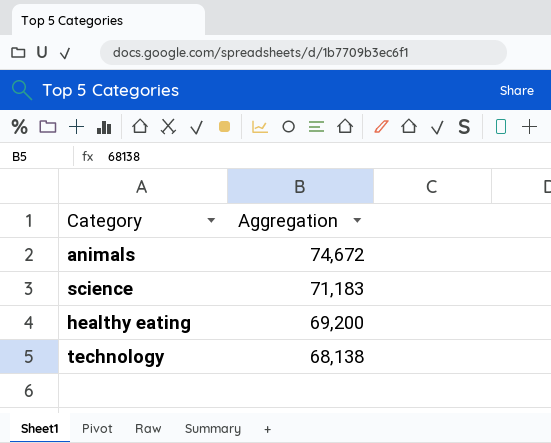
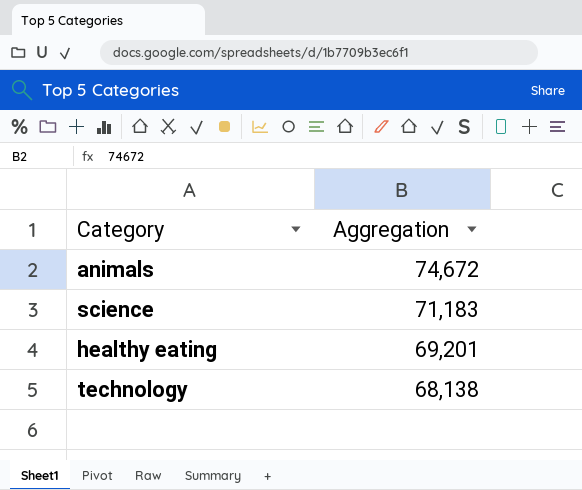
healthy eating | Aggregation: 69,200 -> 69,201

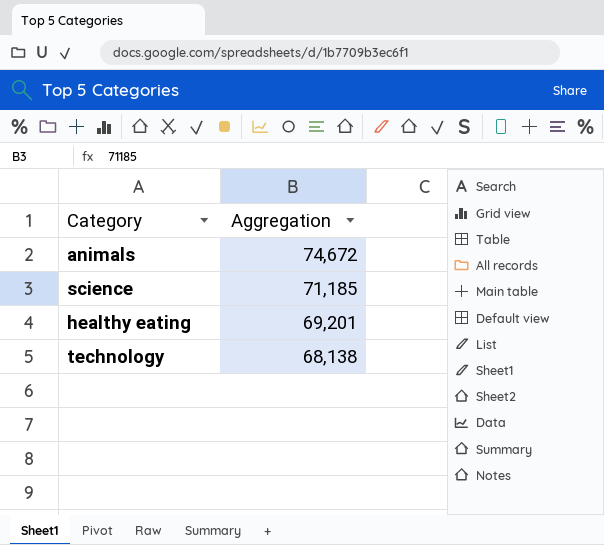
science | Aggregation: 71,183 -> 71,185

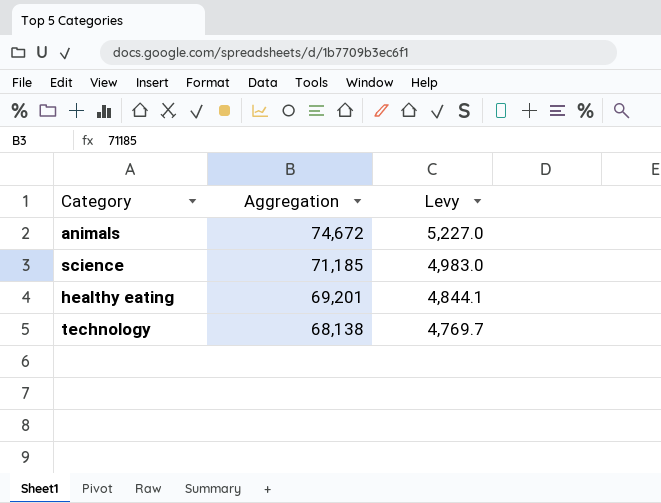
column Levy | formula: none -> [Aggregation] * 0.07

